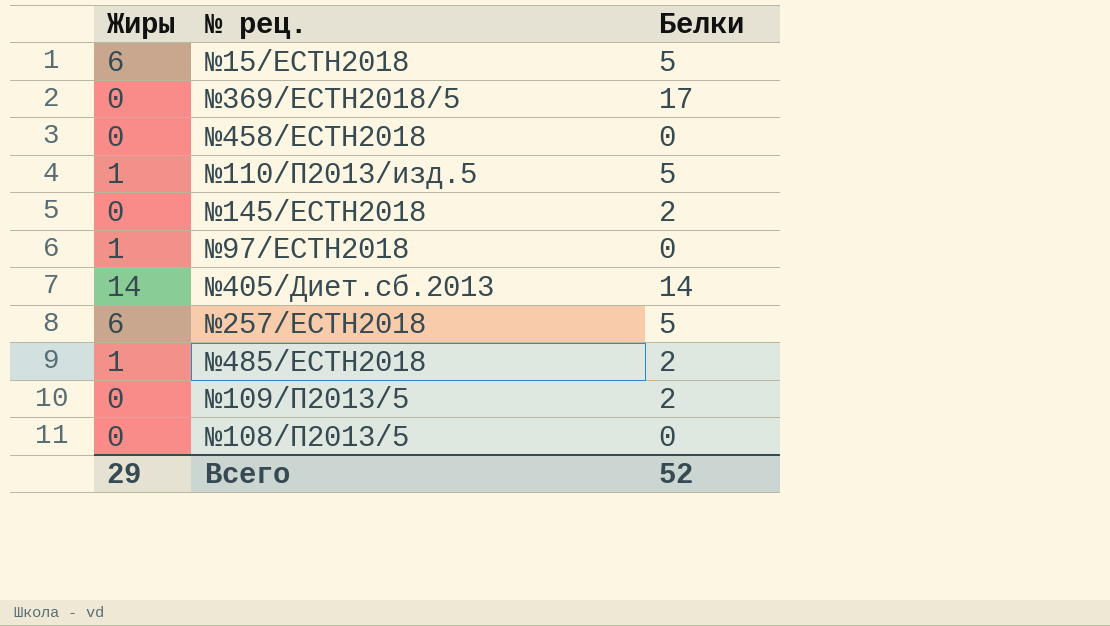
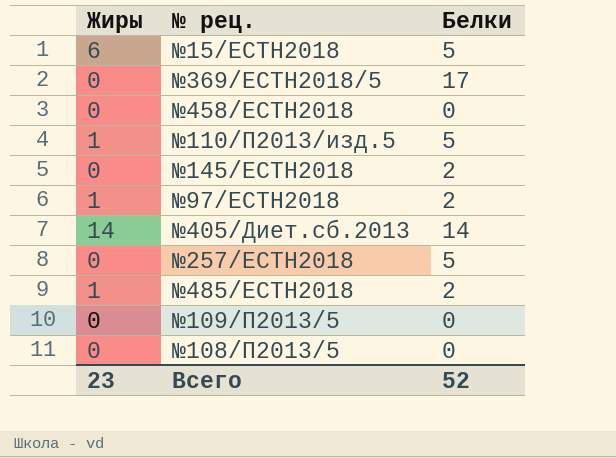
№97/ЕСТН2018 | Белки: 0 -> 2
№257/ЕСТН2018 | Жиры: 6 -> 0
№109/П2013/5 | Белки: 2 -> 0
Всего | Жиры: 29 -> 23

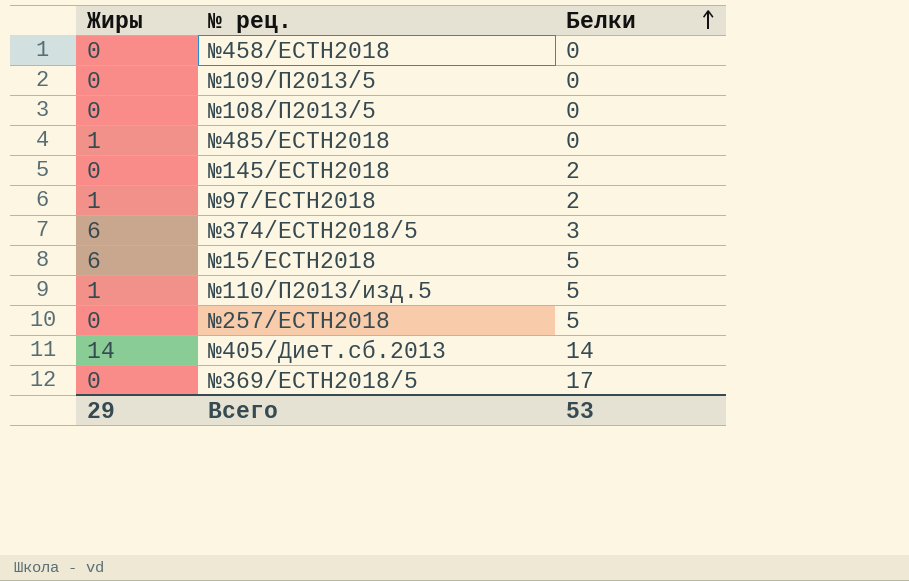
row order: none -> Белки ascending
№485/ЕСТН2018 | Белки: 2 -> 0
row №374/ЕСТН2018/5: none -> 6 | 3
Всего | Жиры: 23 -> 29
Всего | Белки: 52 -> 53

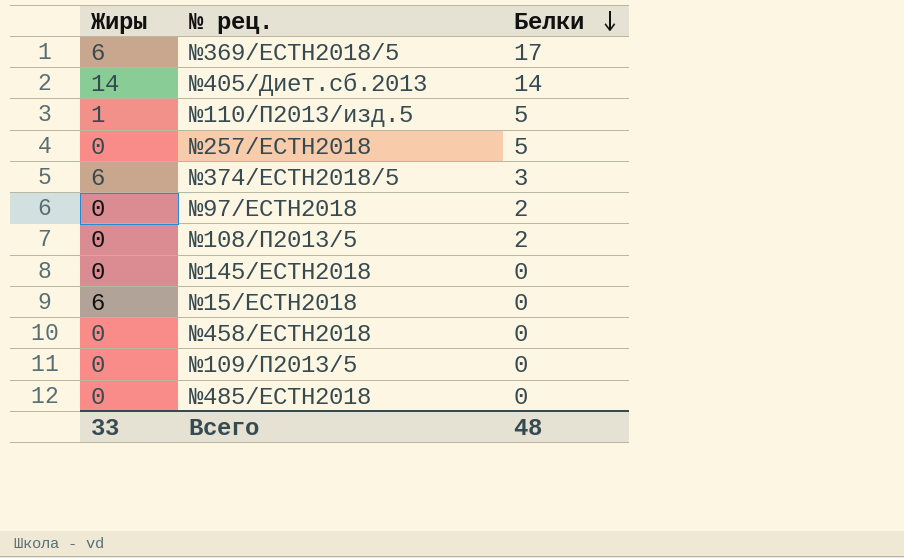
row order: Белки ascending -> Белки descending
№369/ЕСТН2018/5 | Жиры: 0 -> 6
№97/ЕСТН2018 | Жиры: 1 -> 0
№108/П2013/5 | Белки: 0 -> 2
№145/ЕСТН2018 | Белки: 2 -> 0
№15/ЕСТН2018 | Белки: 5 -> 0
№485/ЕСТН2018 | Жиры: 1 -> 0
Всего | Жиры: 29 -> 33
Всего | Белки: 53 -> 48

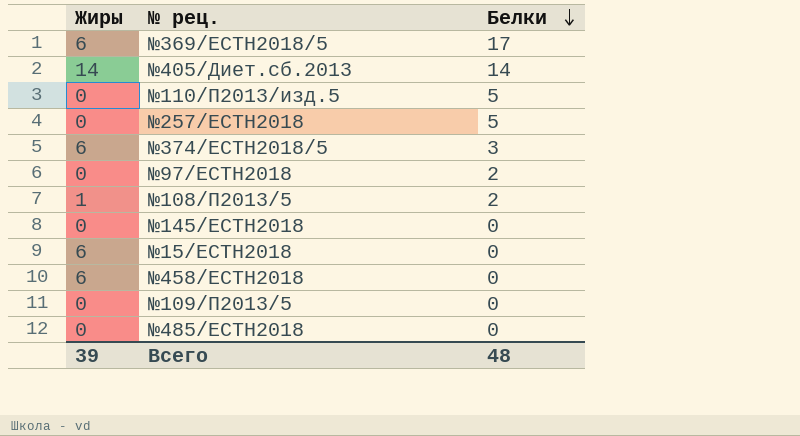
№110/П2013/изд.5 | Жиры: 1 -> 0
№108/П2013/5 | Жиры: 0 -> 1
№458/ЕСТН2018 | Жиры: 0 -> 6
Всего | Жиры: 33 -> 39

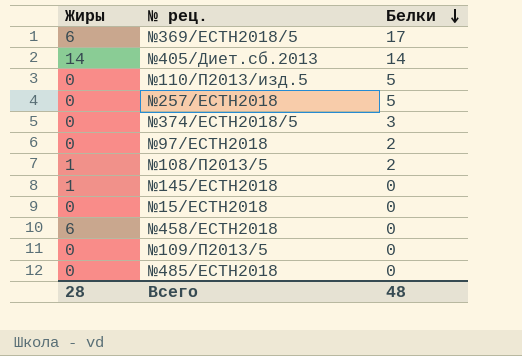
№374/ЕСТН2018/5 | Жиры: 6 -> 0
№145/ЕСТН2018 | Жиры: 0 -> 1
№15/ЕСТН2018 | Жиры: 6 -> 0
Всего | Жиры: 39 -> 28

